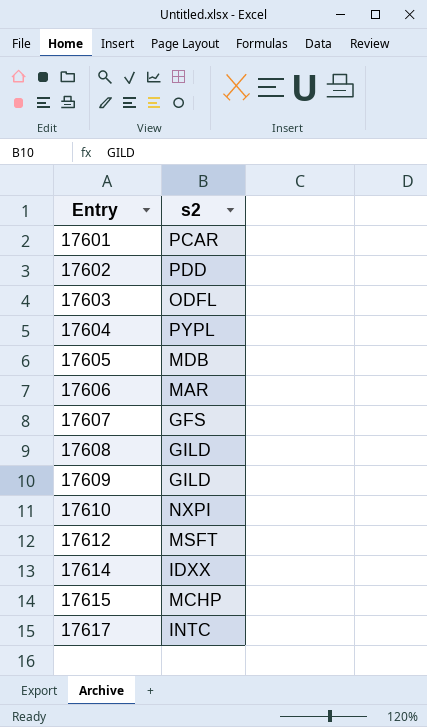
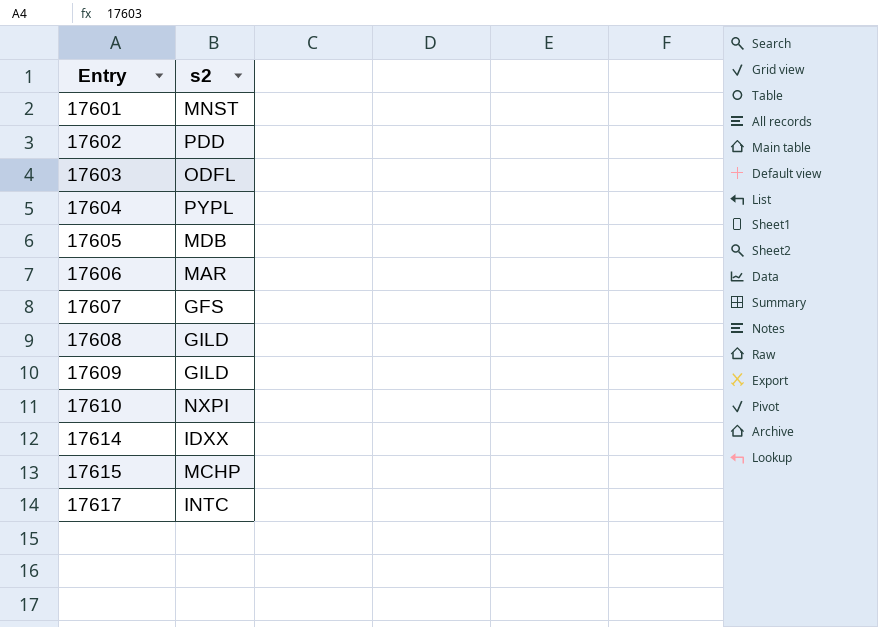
row 17612: MSFT -> none
17601 | s2: PCAR -> MNST

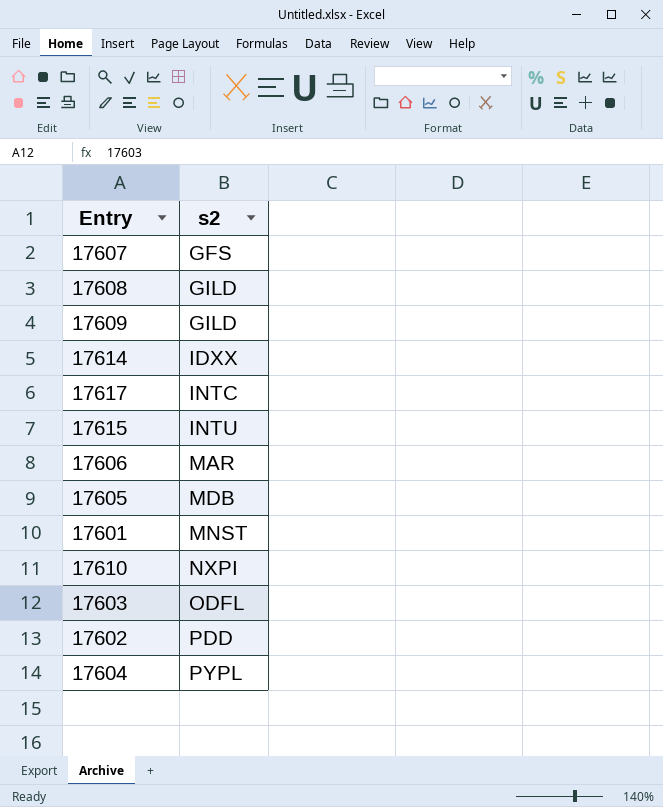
row order: Entry ascending -> s2 ascending
17615 | s2: MCHP -> INTU

